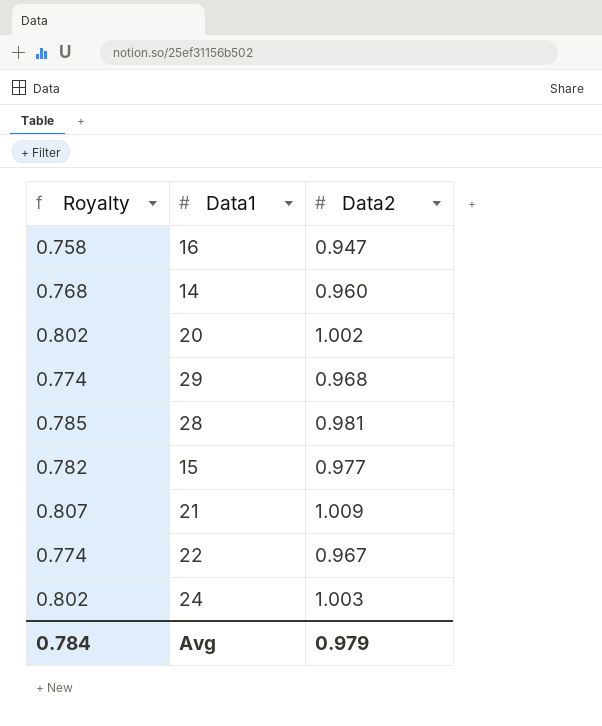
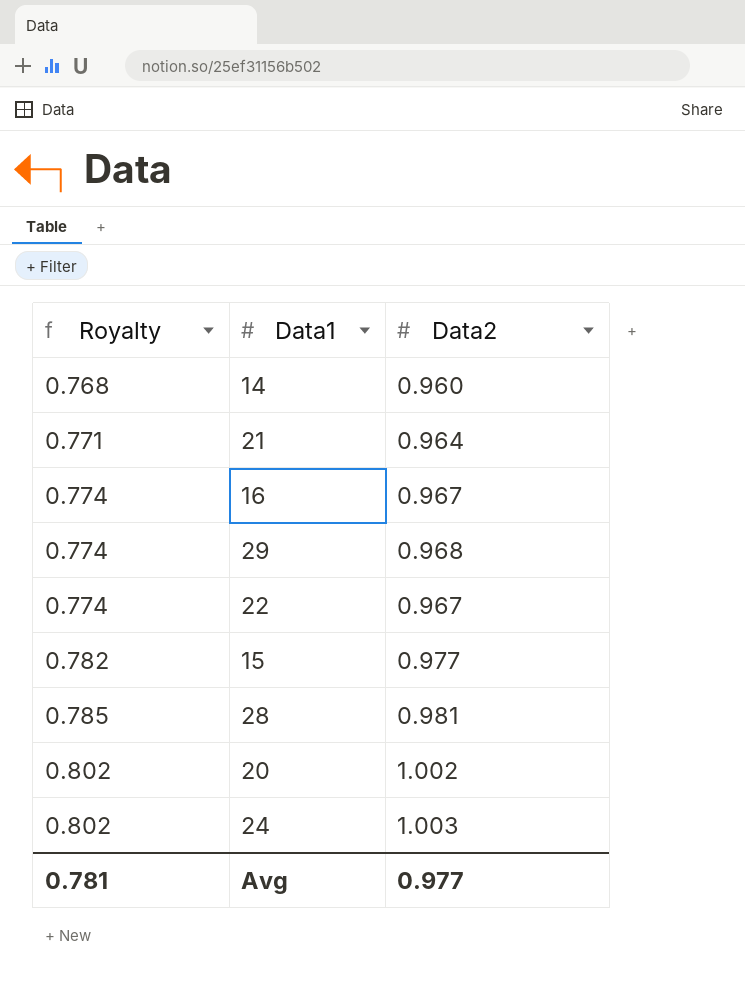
row order: none -> Royalty ascending
21 | Royalty: 0.807 -> 0.771
21 | Data2: 1.009 -> 0.964
16 | Royalty: 0.758 -> 0.774
16 | Data2: 0.947 -> 0.967
Avg | Royalty: 0.784 -> 0.781
Avg | Data2: 0.979 -> 0.977

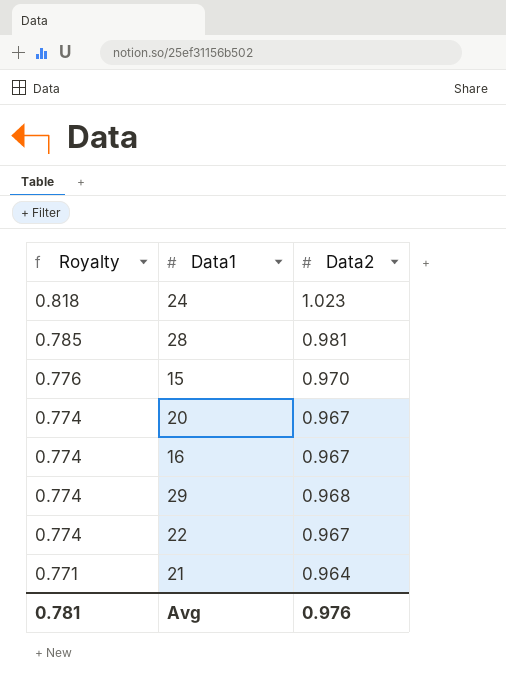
row order: Royalty ascending -> Royalty descending
row 14: 0.768 | 0.960 -> none
24 | Royalty: 0.802 -> 0.818
24 | Data2: 1.003 -> 1.023
15 | Royalty: 0.782 -> 0.776
15 | Data2: 0.977 -> 0.970
20 | Royalty: 0.802 -> 0.774
20 | Data2: 1.002 -> 0.967
Avg | Data2: 0.977 -> 0.976

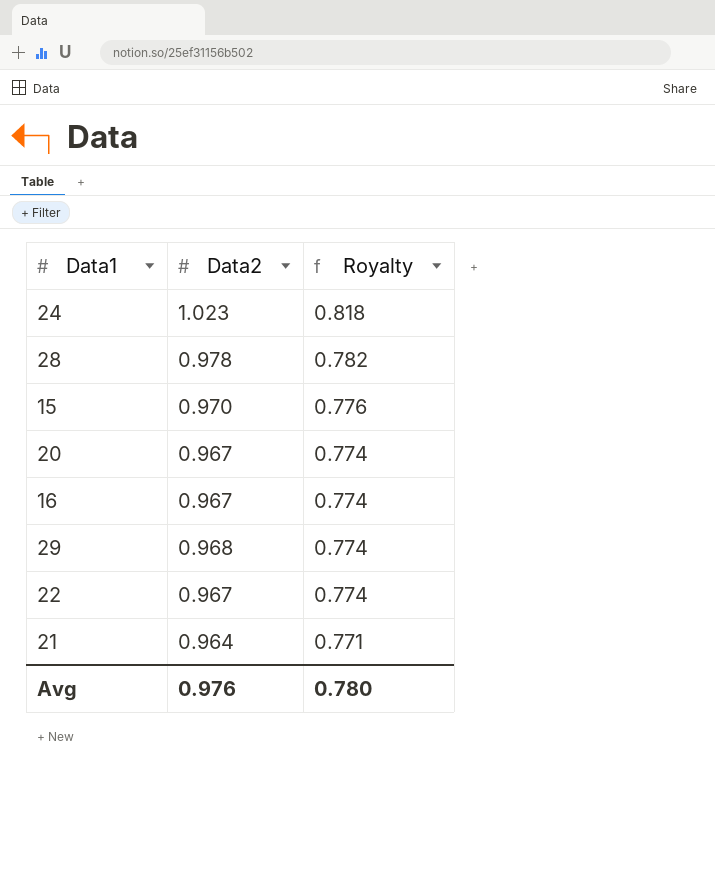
column Royalty | position: 1 -> 3
28 | Data2: 0.981 -> 0.978
28 | Royalty: 0.785 -> 0.782
Avg | Royalty: 0.781 -> 0.780

